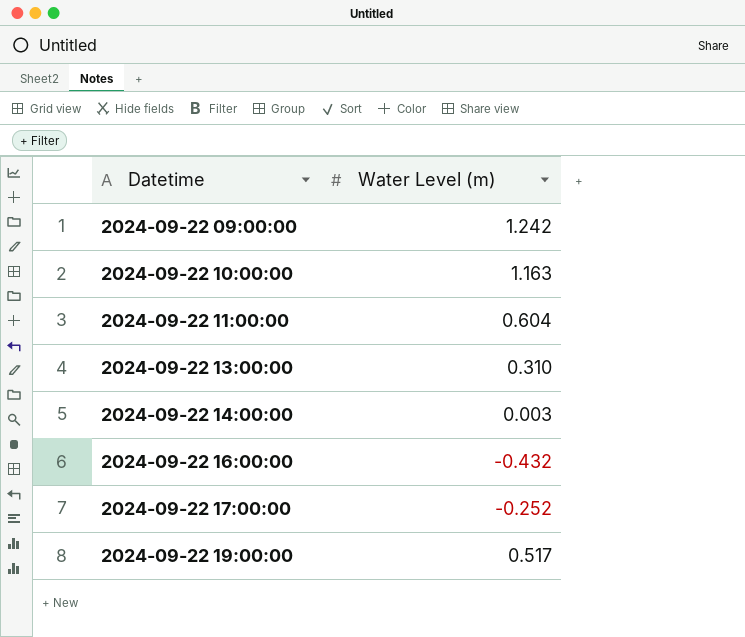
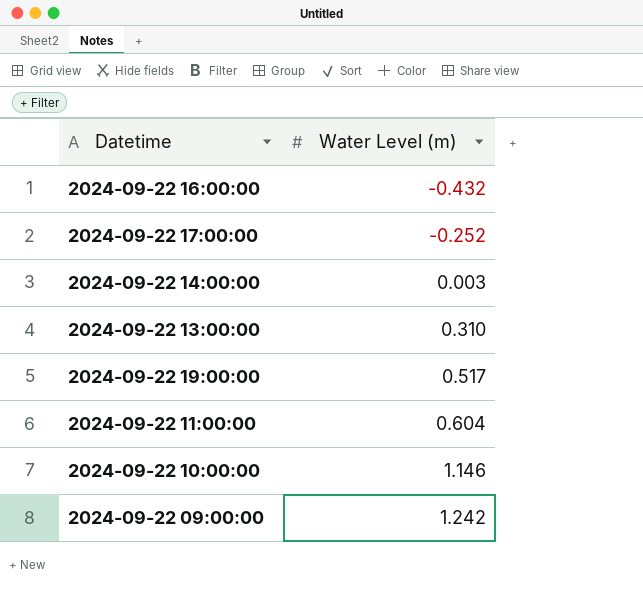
row order: Datetime ascending -> Water Level (m) ascending
2024-09-22 10:00:00 | Water Level (m): 1.163 -> 1.146

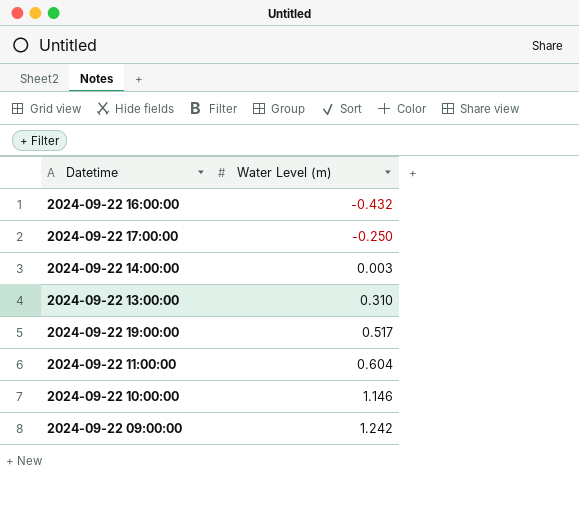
2024-09-22 17:00:00 | Water Level (m): -0.252 -> -0.250

